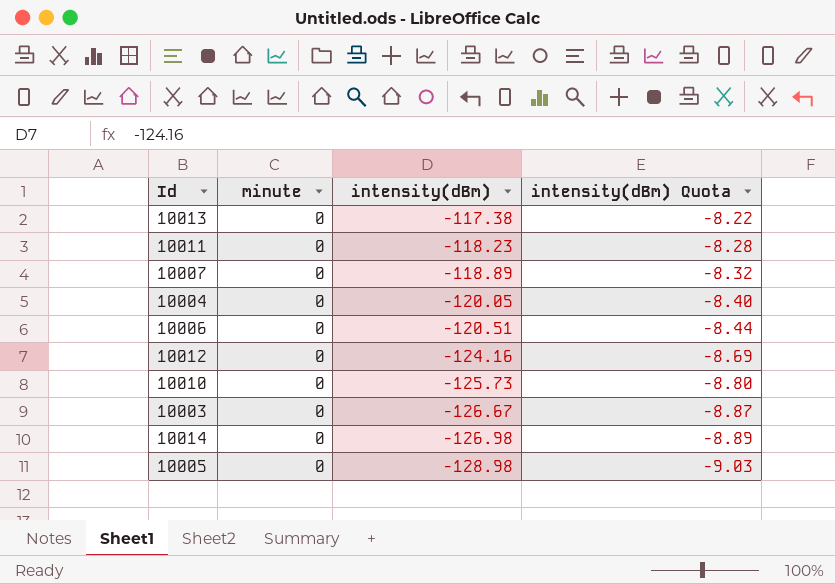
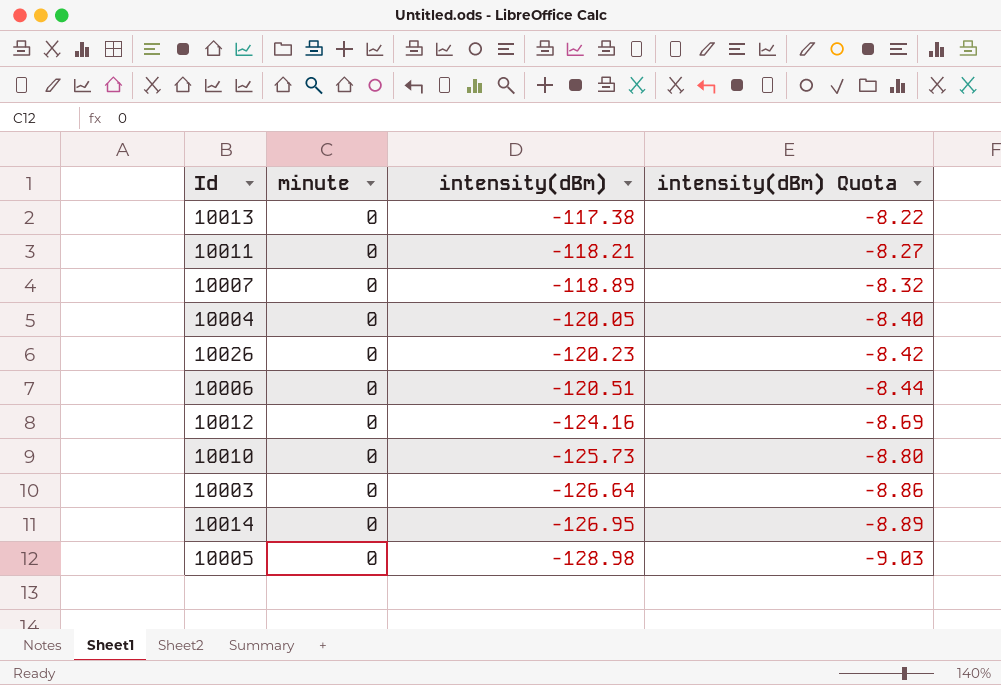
10011 | intensity(dBm): -118.23 -> -118.21
10011 | intensity(dBm) Quota: -8.28 -> -8.27
row 10026: none -> 0 | -120.23 | -8.42
10003 | intensity(dBm): -126.67 -> -126.64
10003 | intensity(dBm) Quota: -8.87 -> -8.86
10014 | intensity(dBm): -126.98 -> -126.95

